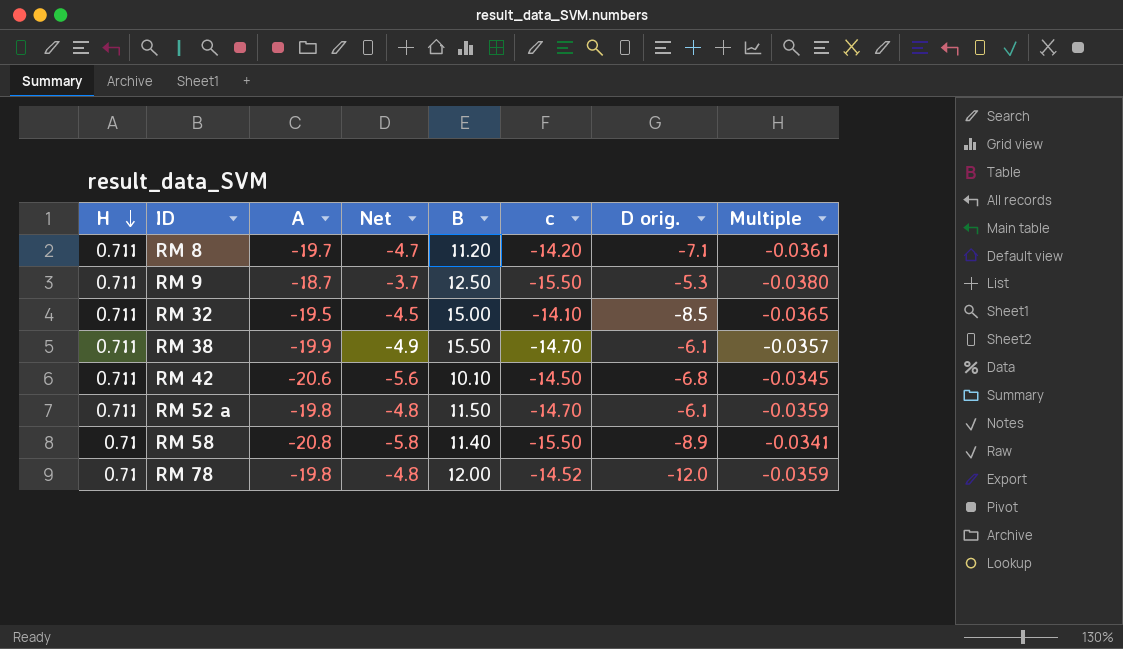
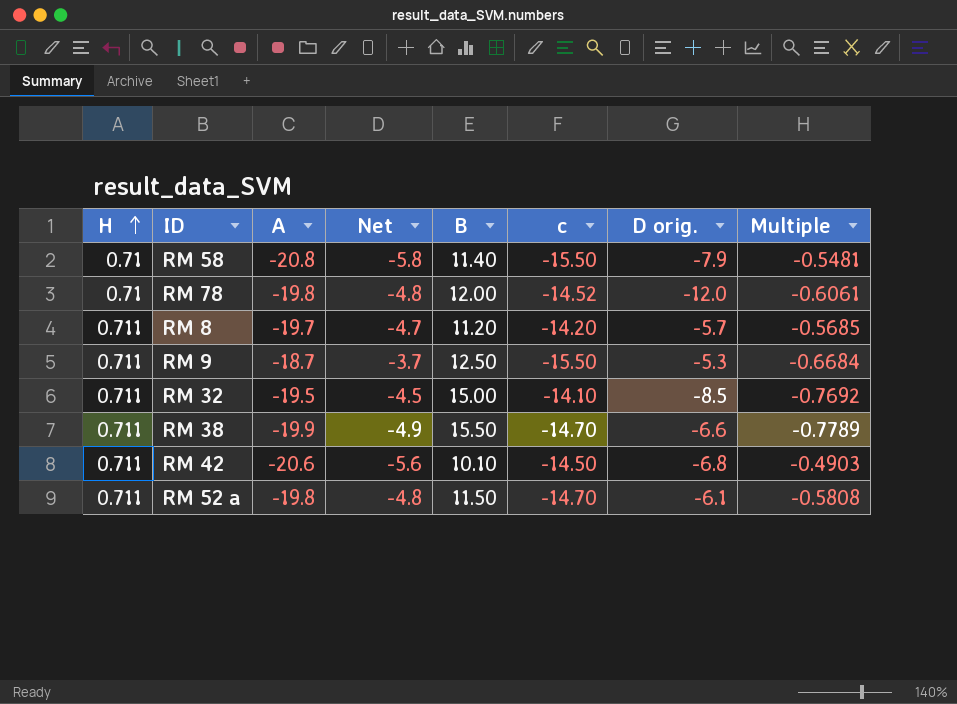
row order: H descending -> H ascending
column Multiple | formula: [H] / [A] -> [B] / [A]
RM 58 | D orig.: -8.9 -> -7.9
RM 8 | D orig.: -7.1 -> -5.7
RM 38 | D orig.: -6.1 -> -6.6

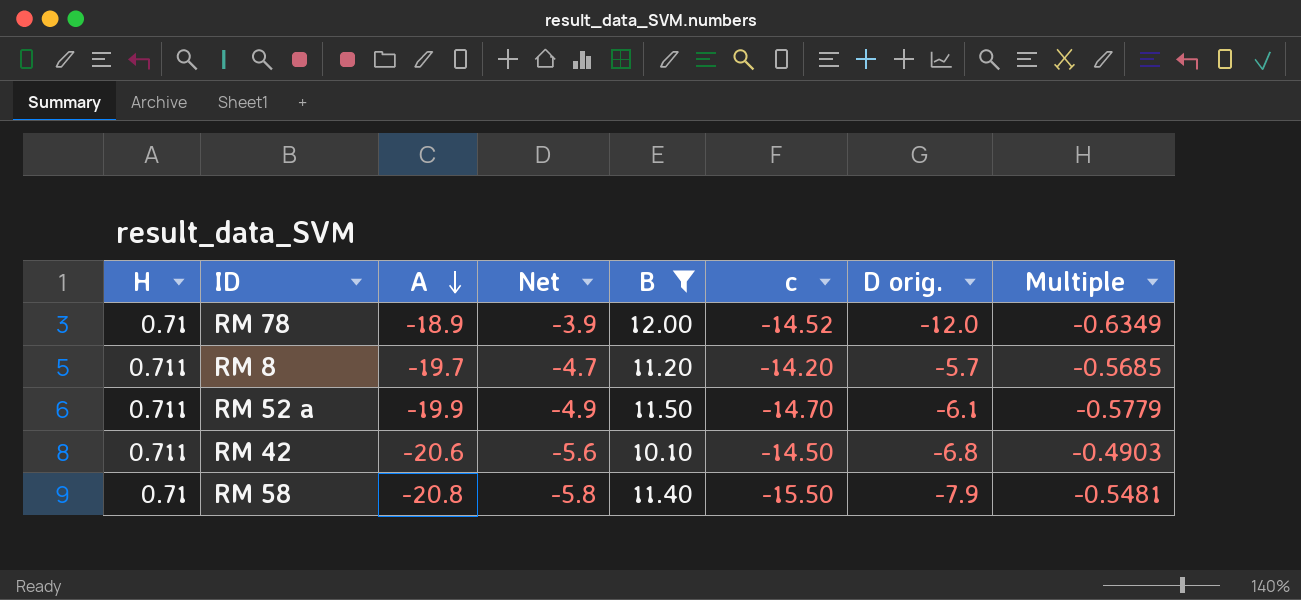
filter: none -> B <= 12.00
row order: H ascending -> A descending
RM 78 | A: -19.8 -> -18.9
RM 78 | Net: -4.8 -> -3.9
RM 78 | Multiple: -0.6061 -> -0.6349
RM 52 a | A: -19.8 -> -19.9
RM 52 a | Net: -4.8 -> -4.9
RM 52 a | Multiple: -0.5808 -> -0.5779

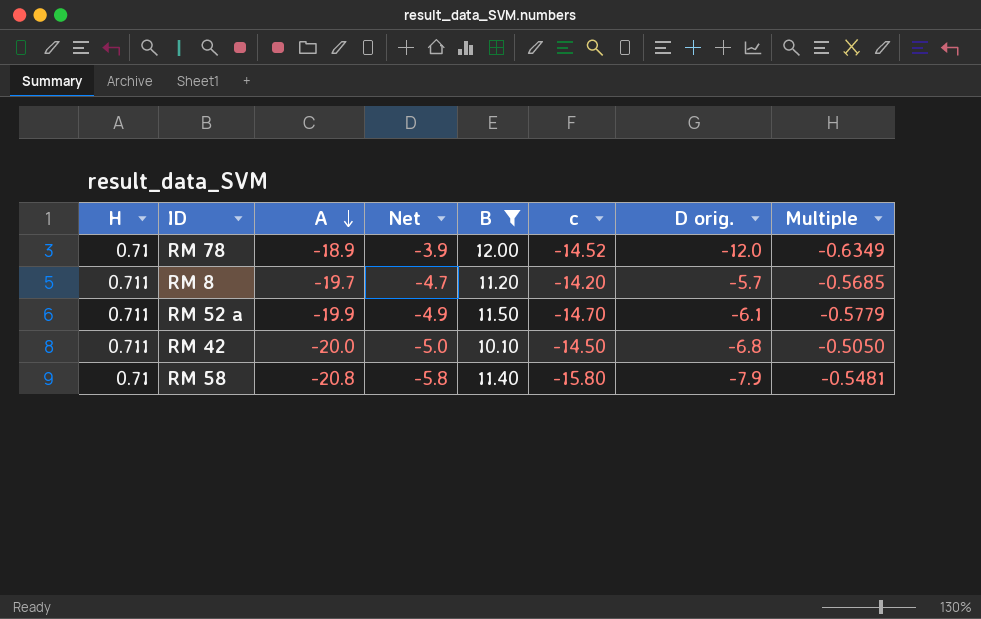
RM 42 | A: -20.6 -> -20.0
RM 42 | Net: -5.6 -> -5.0
RM 42 | Multiple: -0.4903 -> -0.5050
RM 58 | c: -15.50 -> -15.80

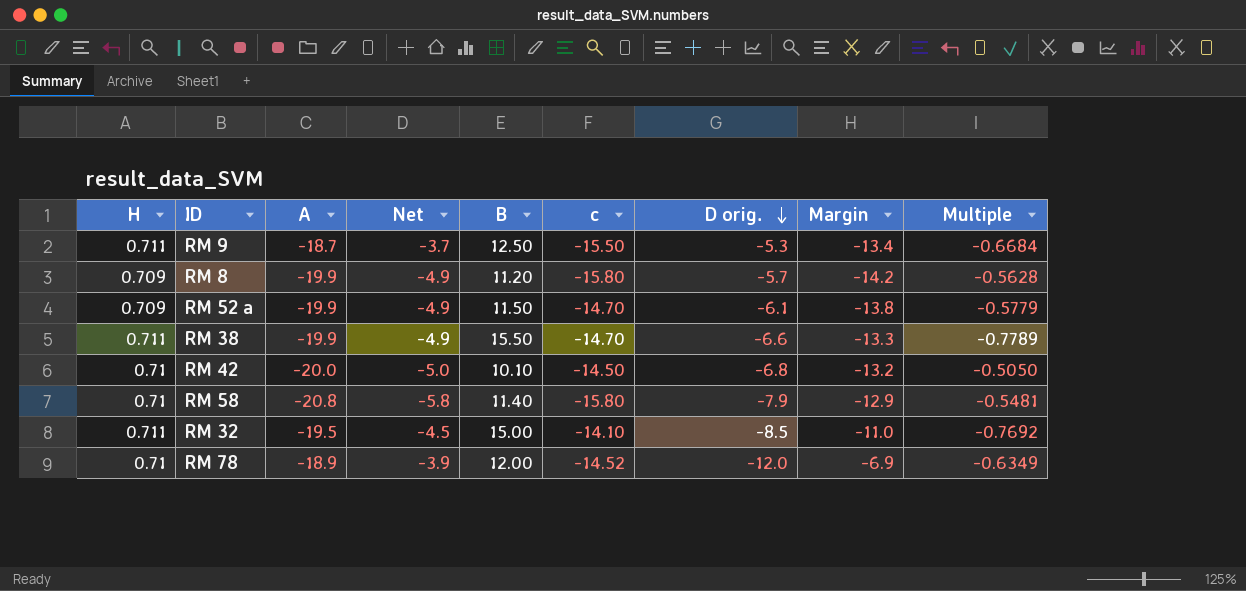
filter: B <= 12.00 -> none
row order: A descending -> D orig. descending
column Margin | formula: none -> [A] - [D orig.]
RM 8 | H: 0.711 -> 0.709
RM 8 | A: -19.7 -> -19.9
RM 8 | Net: -4.7 -> -4.9
RM 8 | c: -14.20 -> -15.80
RM 8 | Multiple: -0.5685 -> -0.5628
RM 52 a | H: 0.711 -> 0.709
RM 42 | H: 0.711 -> 0.71

